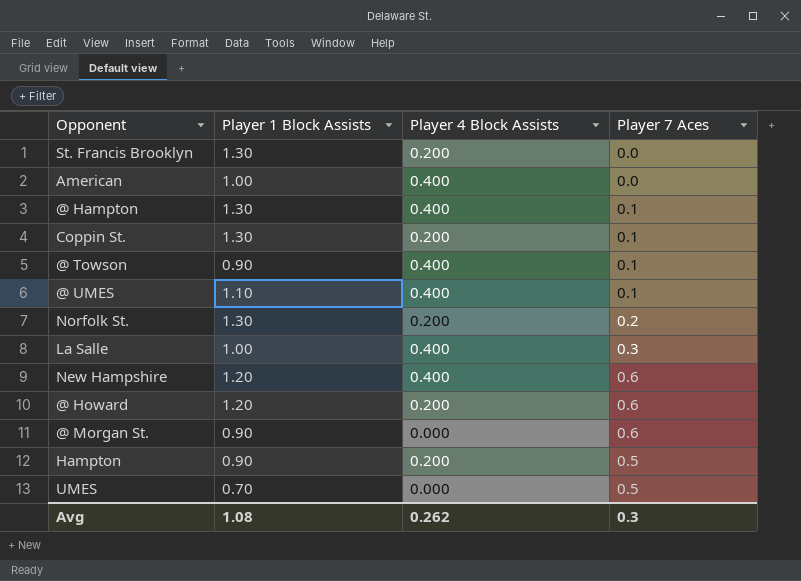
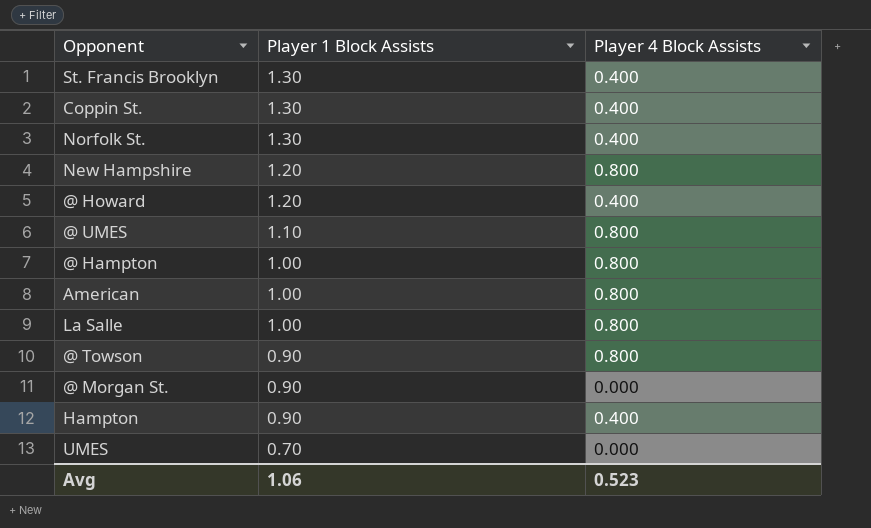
row order: none -> Player 1 Block Assists descending
column Player 7 Aces | position: 4 -> none
St. Francis Brooklyn | Player 4 Block Assists: 0.200 -> 0.400
Coppin St. | Player 4 Block Assists: 0.200 -> 0.400
Norfolk St. | Player 4 Block Assists: 0.200 -> 0.400
New Hampshire | Player 4 Block Assists: 0.400 -> 0.800
@ Howard | Player 4 Block Assists: 0.200 -> 0.400
@ UMES | Player 4 Block Assists: 0.400 -> 0.800
@ Hampton | Player 1 Block Assists: 1.30 -> 1.00
@ Hampton | Player 4 Block Assists: 0.400 -> 0.800
American | Player 4 Block Assists: 0.400 -> 0.800
La Salle | Player 4 Block Assists: 0.400 -> 0.800
@ Towson | Player 4 Block Assists: 0.400 -> 0.800
Hampton | Player 4 Block Assists: 0.200 -> 0.400
Avg | Player 1 Block Assists: 1.08 -> 1.06
Avg | Player 4 Block Assists: 0.262 -> 0.523

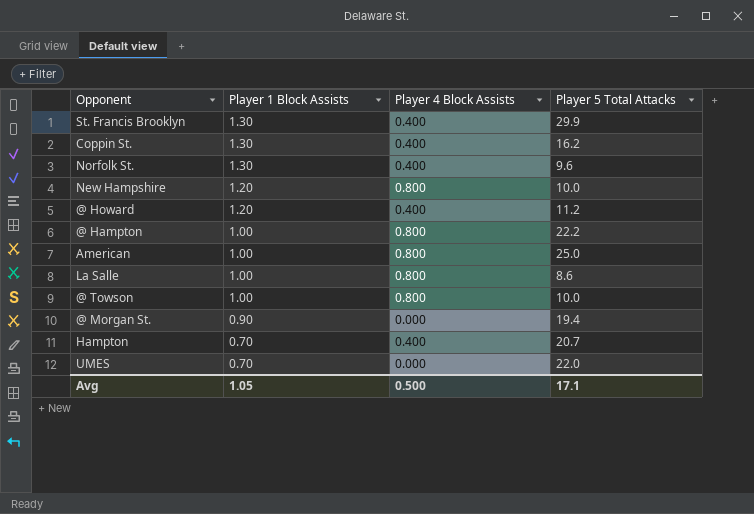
column Player 5 Total Attacks | position: none -> 4
row @ UMES: 1.10 | 0.800 -> none
@ Towson | Player 1 Block Assists: 0.90 -> 1.00
Hampton | Player 1 Block Assists: 0.90 -> 0.70
Avg | Player 1 Block Assists: 1.06 -> 1.05
Avg | Player 4 Block Assists: 0.523 -> 0.500

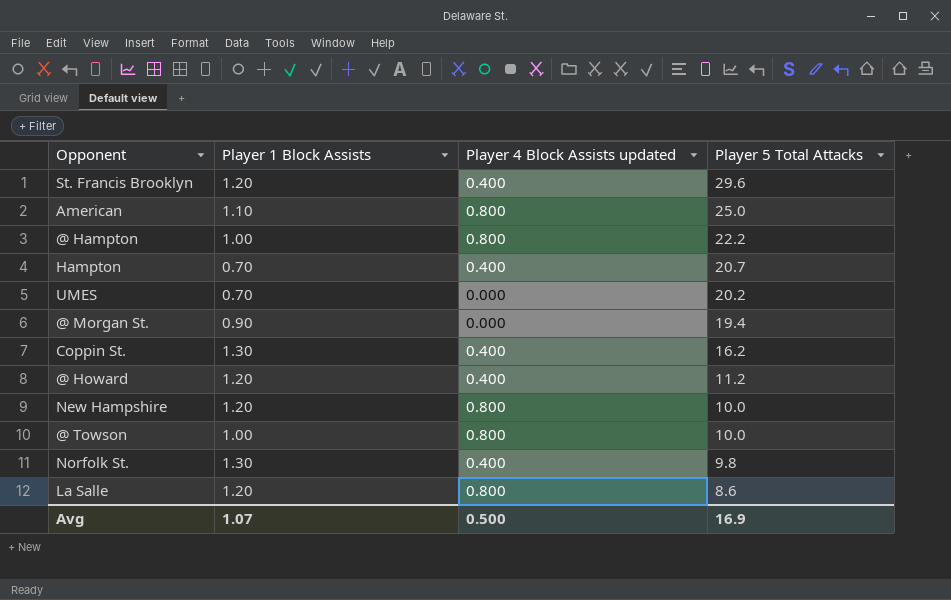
row order: Player 1 Block Assists descending -> Player 5 Total Attacks descending
column name: Player 4 Block Assists -> Player 4 Block Assists updated
St. Francis Brooklyn | Player 1 Block Assists: 1.30 -> 1.20
St. Francis Brooklyn | Player 5 Total Attacks: 29.9 -> 29.6
American | Player 1 Block Assists: 1.00 -> 1.10
UMES | Player 5 Total Attacks: 22.0 -> 20.2
Norfolk St. | Player 5 Total Attacks: 9.6 -> 9.8
La Salle | Player 1 Block Assists: 1.00 -> 1.20
Avg | Player 1 Block Assists: 1.05 -> 1.07
Avg | Player 5 Total Attacks: 17.1 -> 16.9

